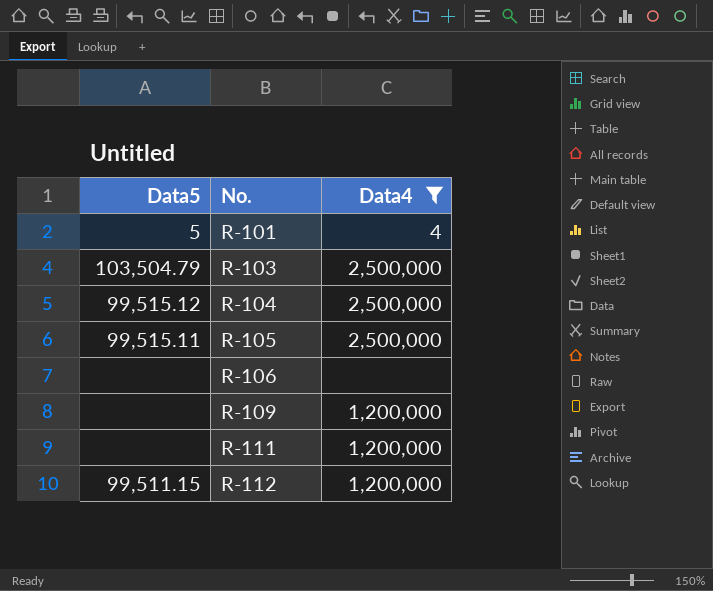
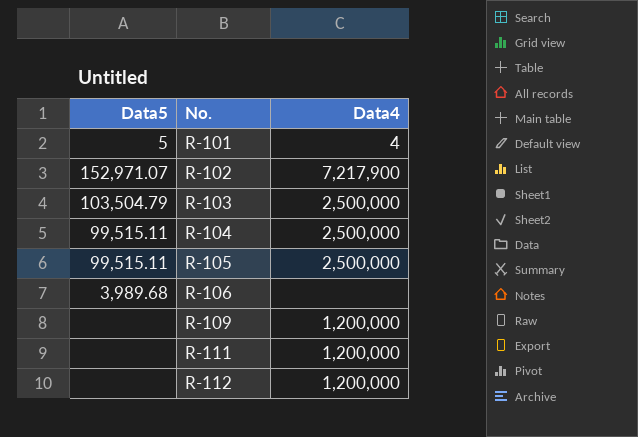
filter: Data4 != 7,217,900 -> none
R-104 | Data5: 99,515.12 -> 99,515.11
R-106 | Data5: none -> 3,989.68
R-112 | Data5: 99,511.15 -> none

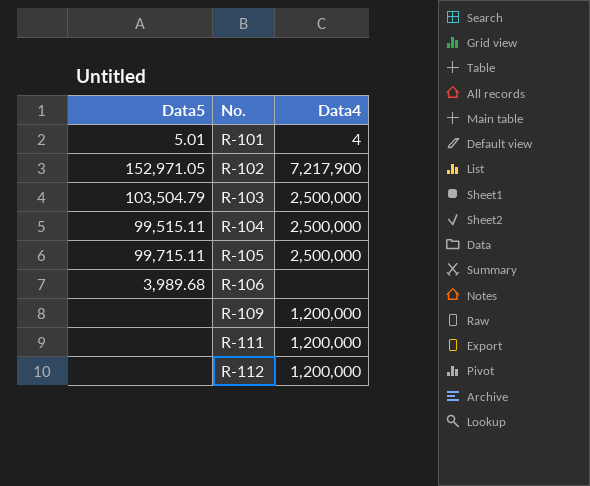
R-101 | Data5: 5 -> 5.01
R-102 | Data5: 152,971.07 -> 152,971.05
R-105 | Data5: 99,515.11 -> 99,715.11

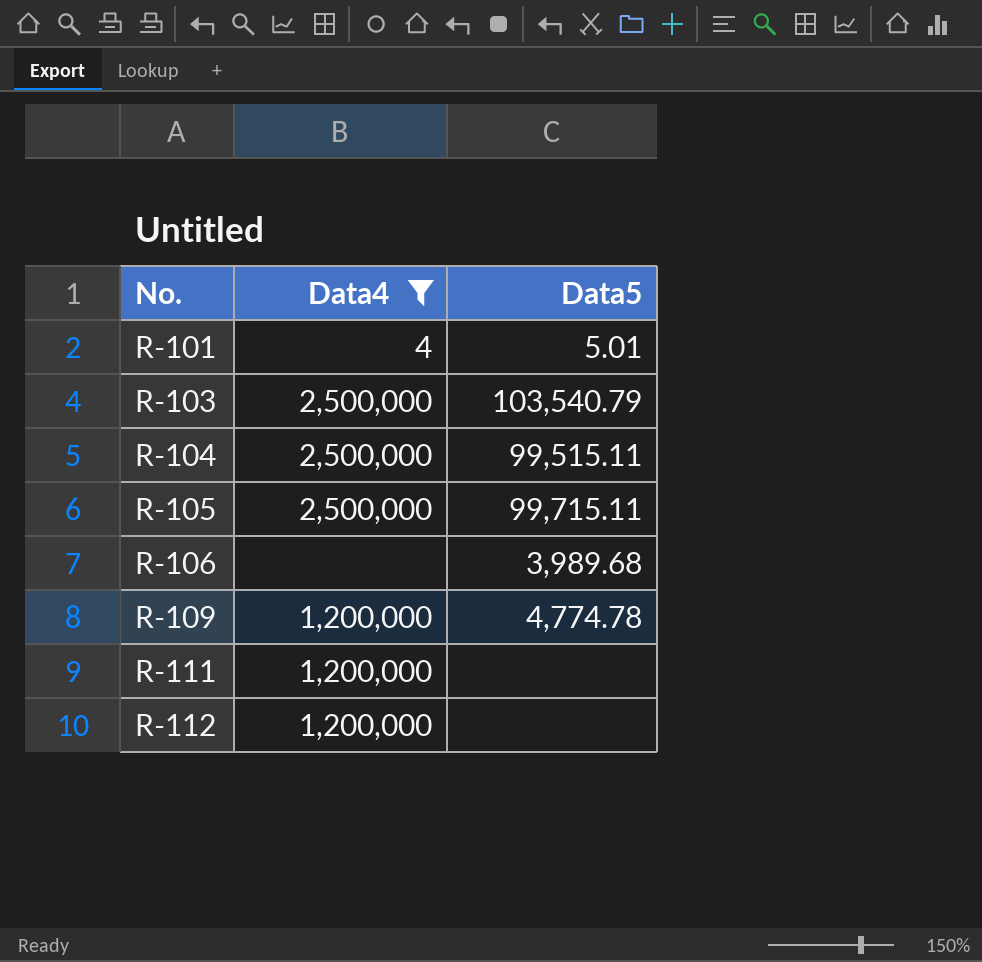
filter: none -> Data4 != 7,217,900
column Data5 | position: 1 -> 3
R-103 | Data5: 103,504.79 -> 103,540.79
R-109 | Data5: none -> 4,774.78

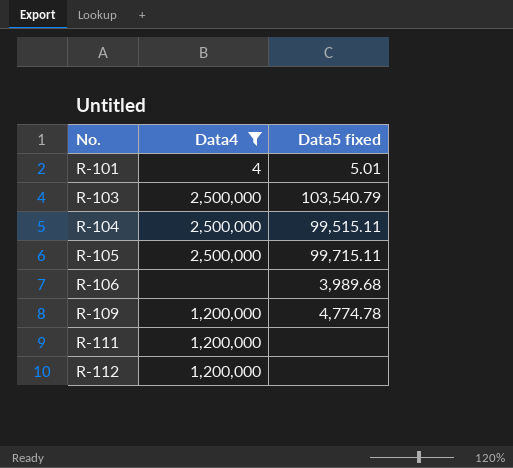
column name: Data5 -> Data5 fixed

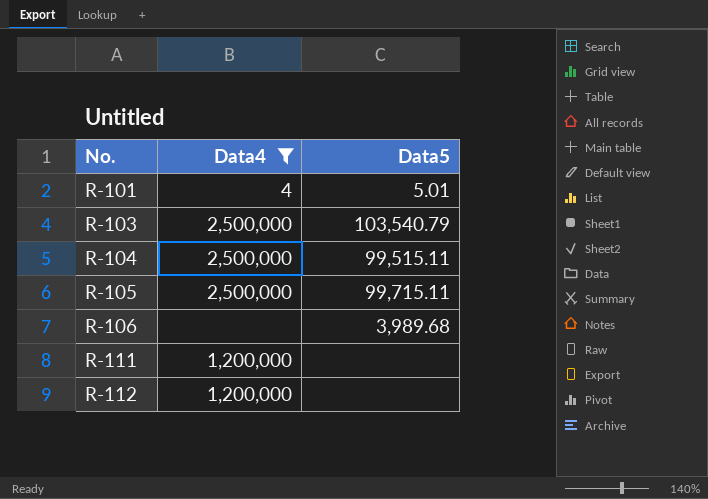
column name: Data5 fixed -> Data5
row R-109: 1,200,000 | 4,774.78 -> none

